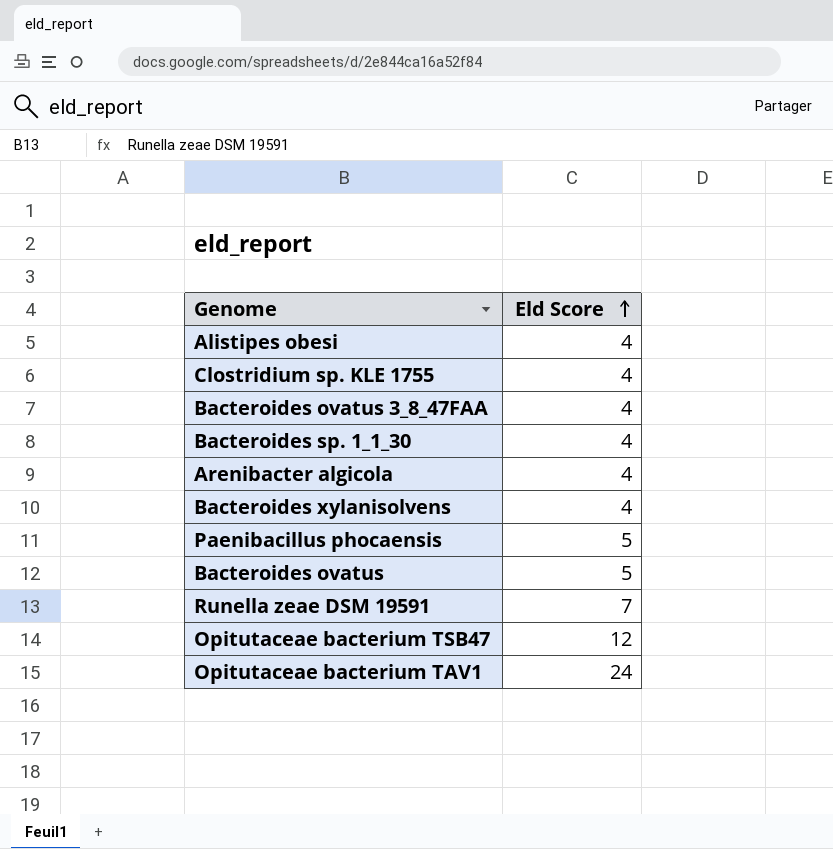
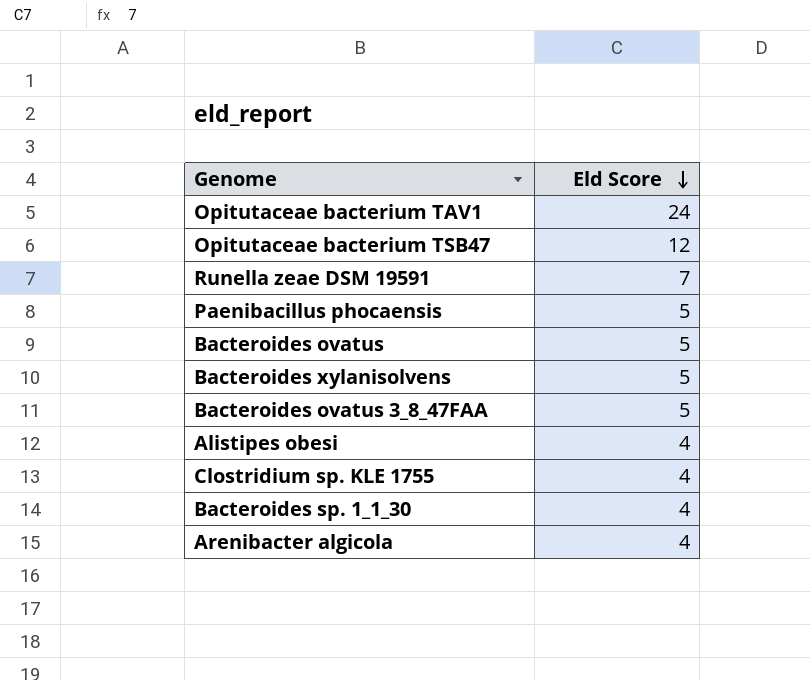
row order: Eld Score ascending -> Eld Score descending
Bacteroides xylanisolvens | Eld Score: 4 -> 5
Bacteroides ovatus 3_8_47FAA | Eld Score: 4 -> 5

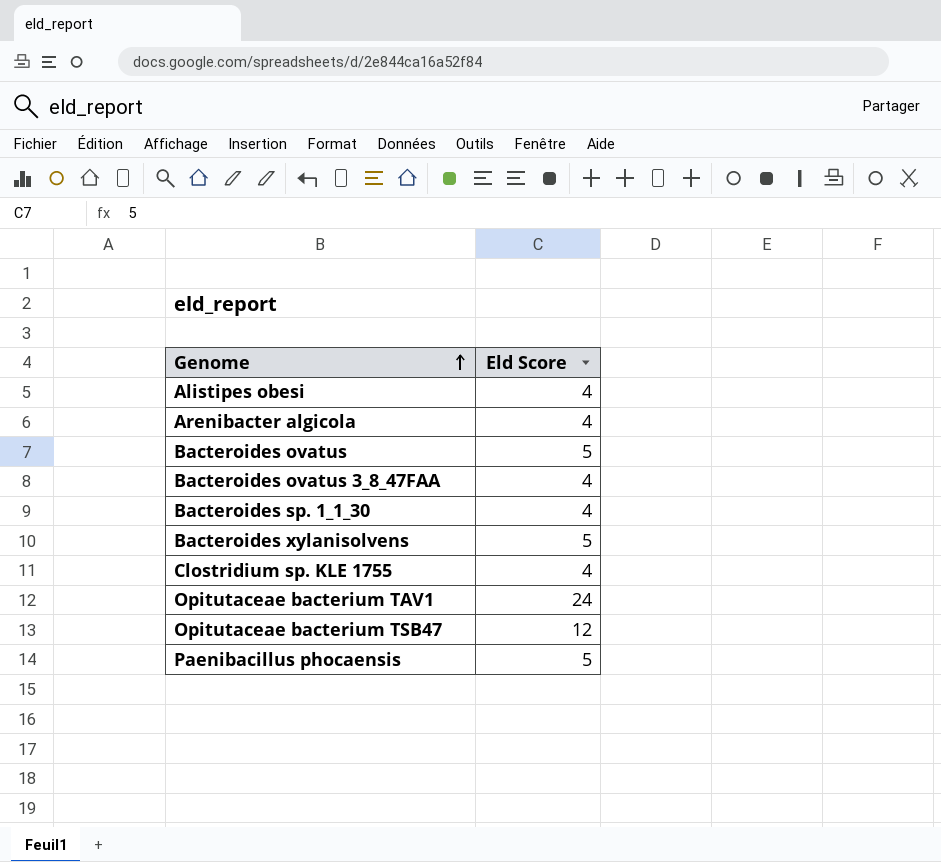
row order: Eld Score descending -> Genome ascending
row Runella zeae DSM 19591: 7 -> none
Bacteroides ovatus 3_8_47FAA | Eld Score: 5 -> 4

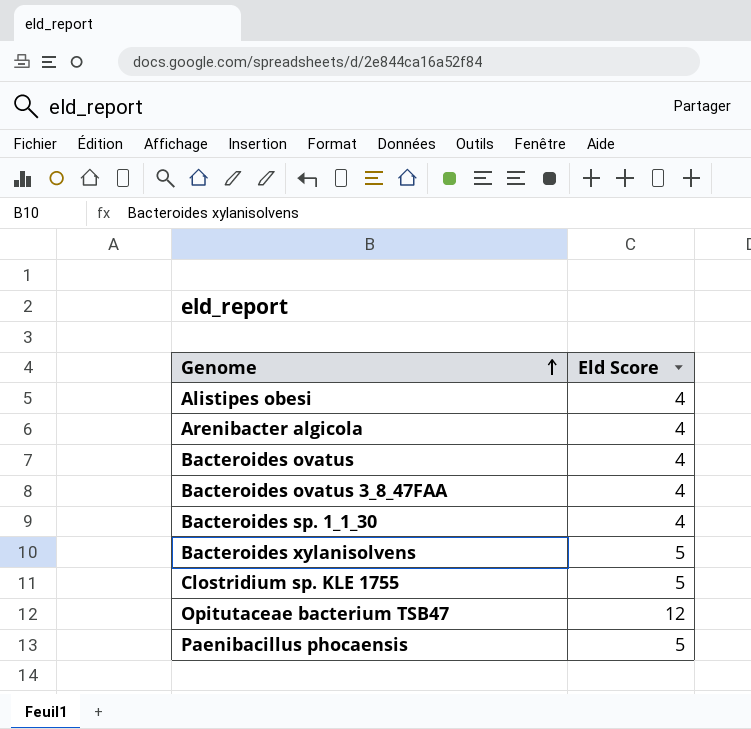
row Opitutaceae bacterium TAV1: 24 -> none
Bacteroides ovatus | Eld Score: 5 -> 4
Clostridium sp. KLE 1755 | Eld Score: 4 -> 5

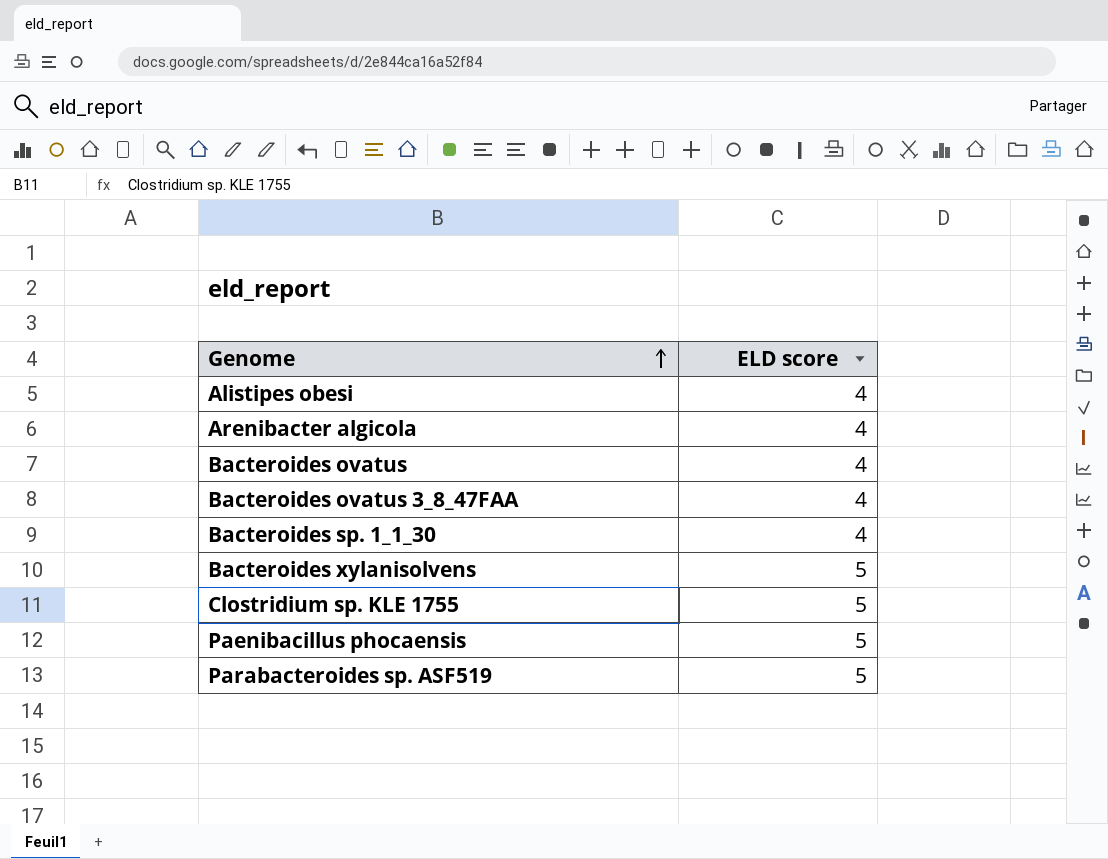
column name: Eld Score -> ELD score
row Opitutaceae bacterium TSB47: 12 -> none
row Parabacteroides sp. ASF519: none -> 5

